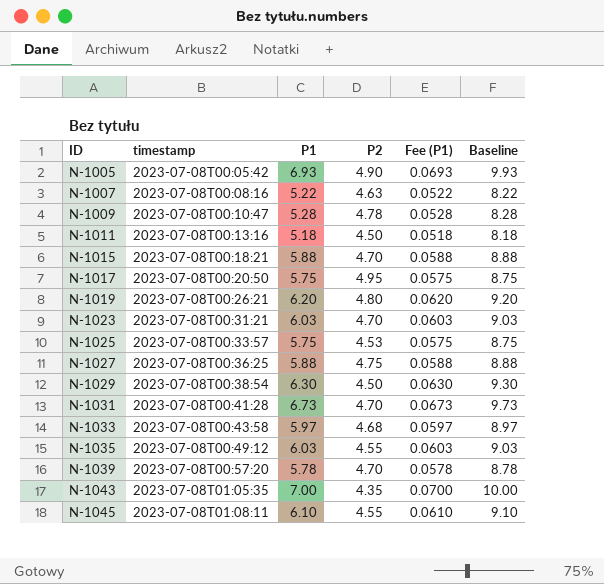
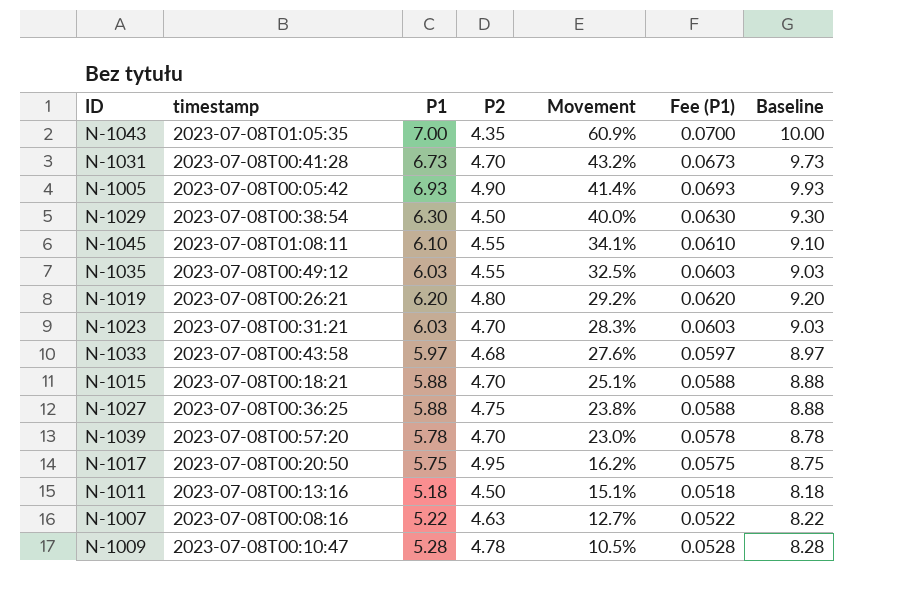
row order: ID ascending -> Movement descending
column Movement | formula: none -> ([P1] - [P2]) / [P2]
row N-1025: 2023-07-08T00:33:57 | 5.75 | 4.53 | 0.0575 | 8.75 -> none

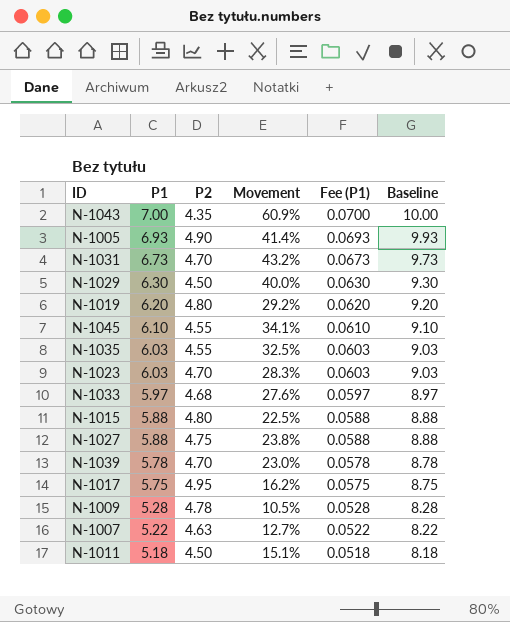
row order: Movement descending -> P1 descending
column timestamp | position: 2 -> none
N-1015 | P2: 4.70 -> 4.80
N-1015 | Movement: 25.1% -> 22.5%

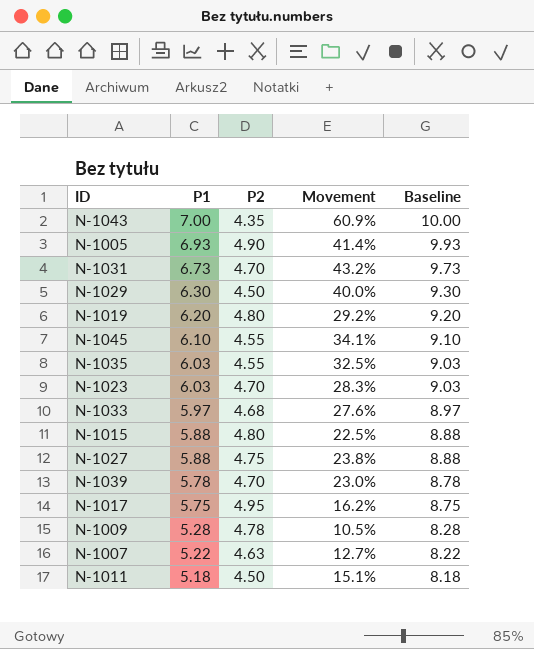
column Fee (P1) | formula: [P1] * 0.01 -> none

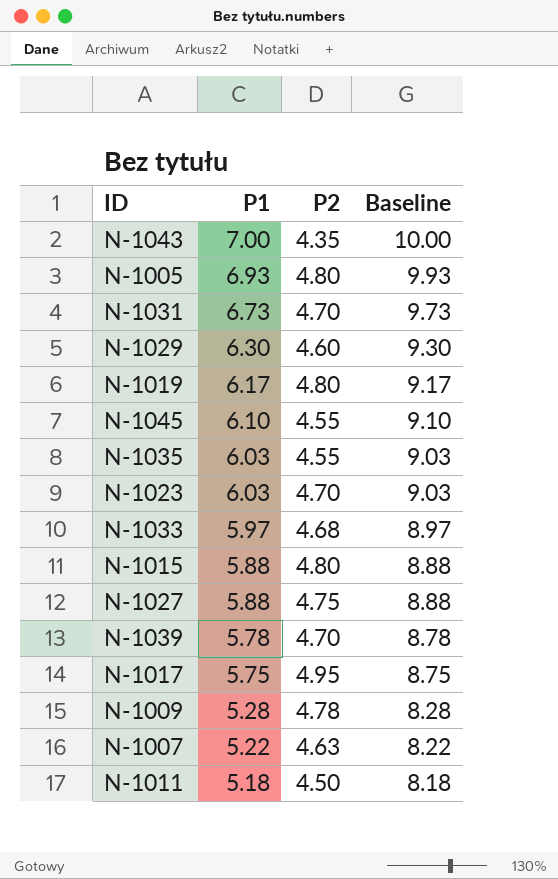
column Movement | formula: ([P1] - [P2]) / [P2] -> none
N-1005 | P2: 4.90 -> 4.80
N-1029 | P2: 4.50 -> 4.60
N-1019 | P1: 6.20 -> 6.17
N-1019 | Baseline: 9.20 -> 9.17

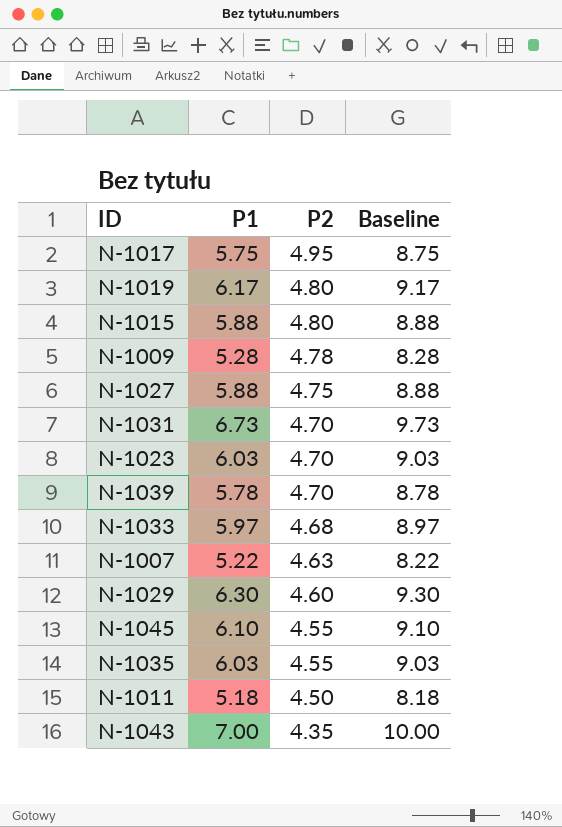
row order: P1 descending -> P2 descending
row N-1005: 6.93 | 4.80 | 9.93 -> none

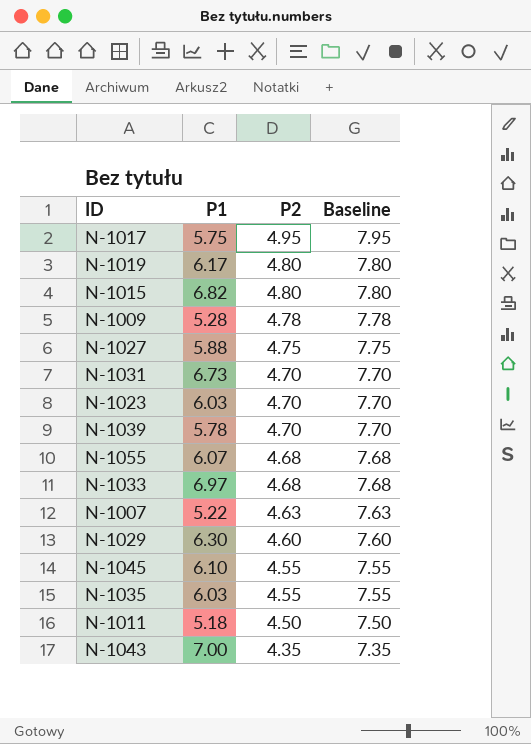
column Baseline | formula: [P1] + 3 -> [P2] + 3
N-1015 | P1: 5.88 -> 6.82
row N-1055: none -> 6.07 | 4.68 | 7.68
N-1033 | P1: 5.97 -> 6.97

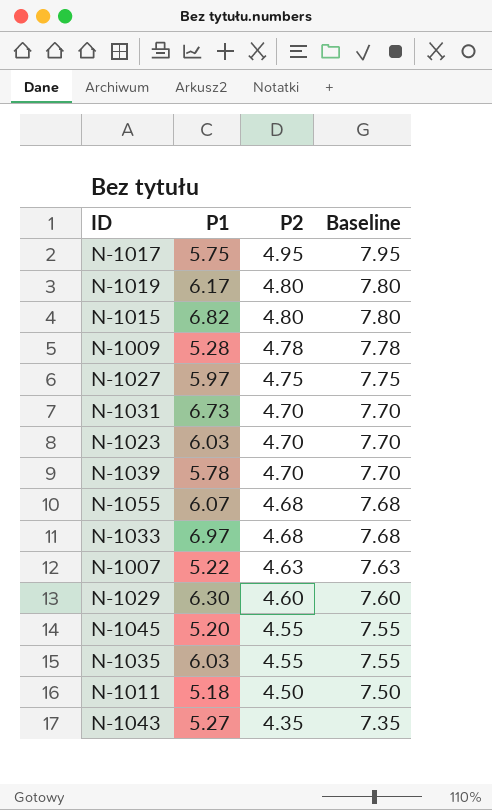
N-1027 | P1: 5.88 -> 5.97
N-1045 | P1: 6.10 -> 5.20
N-1043 | P1: 7.00 -> 5.27

